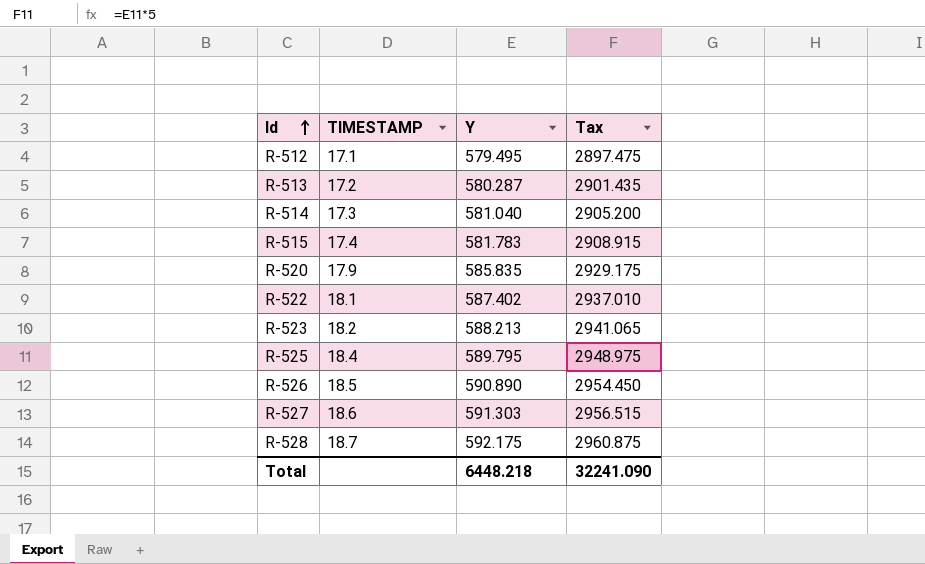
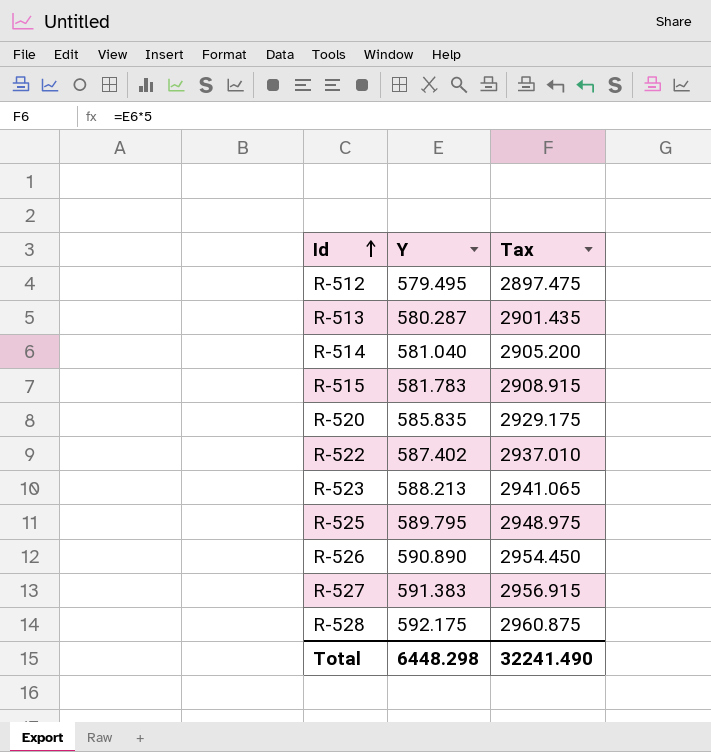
column TIMESTAMP | position: 2 -> none
R-527 | Y: 591.303 -> 591.383
R-527 | Tax: 2956.515 -> 2956.915
Total | Y: 6448.218 -> 6448.298
Total | Tax: 32241.090 -> 32241.490

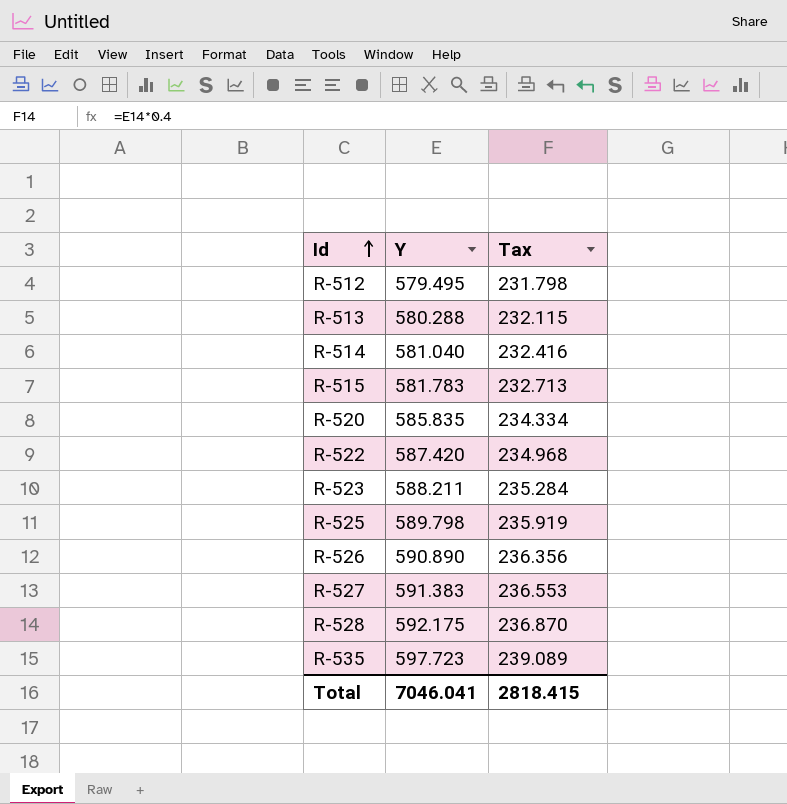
column Tax | formula: [Y] * 5 -> [Y] * 0.4
R-513 | Y: 580.287 -> 580.288
R-522 | Y: 587.402 -> 587.420
R-523 | Y: 588.213 -> 588.211
R-525 | Y: 589.795 -> 589.798
row R-535: none -> 597.723 | 239.089
Total | Y: 6448.298 -> 7046.041
Total | Tax: 32241.490 -> 2818.415

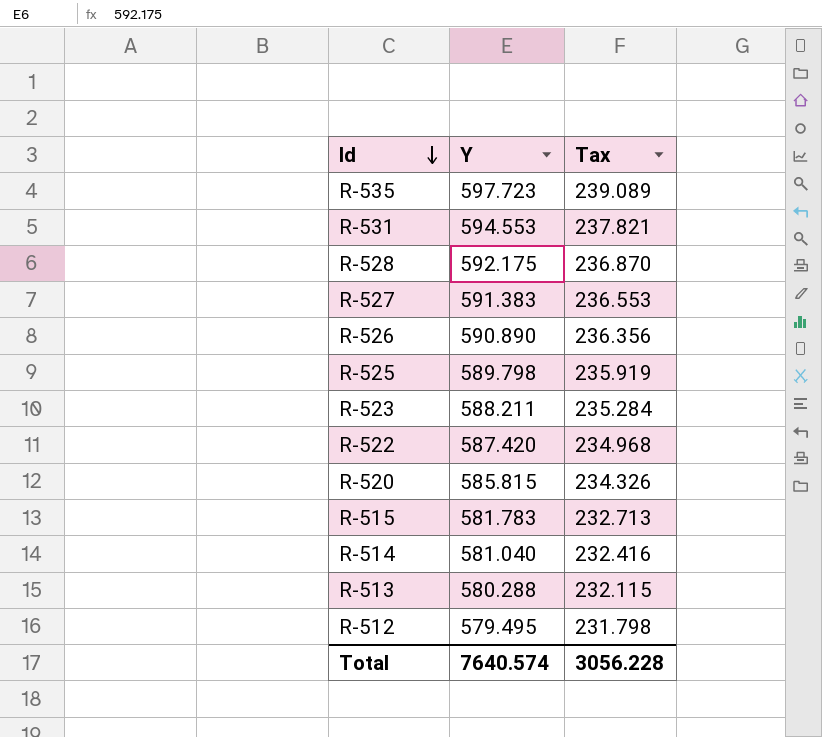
row order: Id ascending -> Id descending
row R-531: none -> 594.553 | 237.821
R-520 | Y: 585.835 -> 585.815
R-520 | Tax: 234.334 -> 234.326
Total | Y: 7046.041 -> 7640.574
Total | Tax: 2818.415 -> 3056.228

